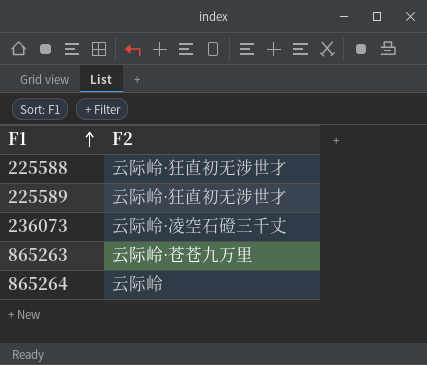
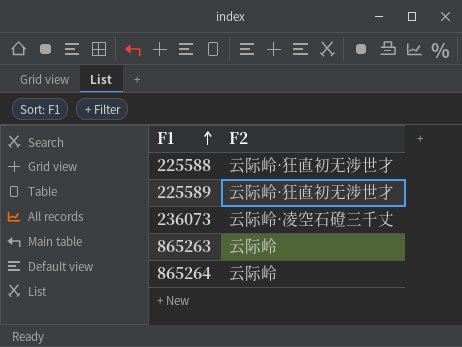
865263 | F2: 云际岭·苍苍九万里 -> 云际岭

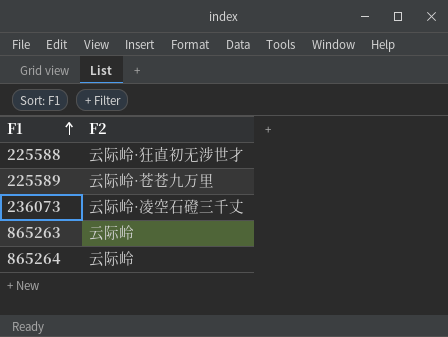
225589 | F2: 云际岭·狂直初无涉世才 -> 云际岭·苍苍九万里

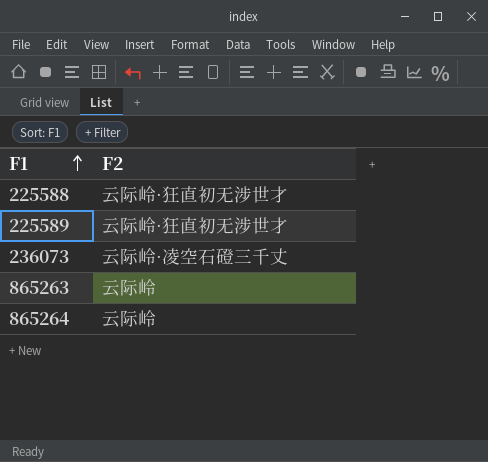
225589 | F2: 云际岭·苍苍九万里 -> 云际岭·狂直初无涉世才

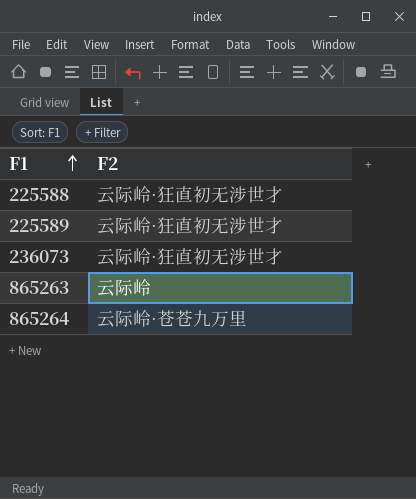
236073 | F2: 云际岭·凌空石磴三千丈 -> 云际岭·狂直初无涉世才
865264 | F2: 云际岭 -> 云际岭·苍苍九万里

